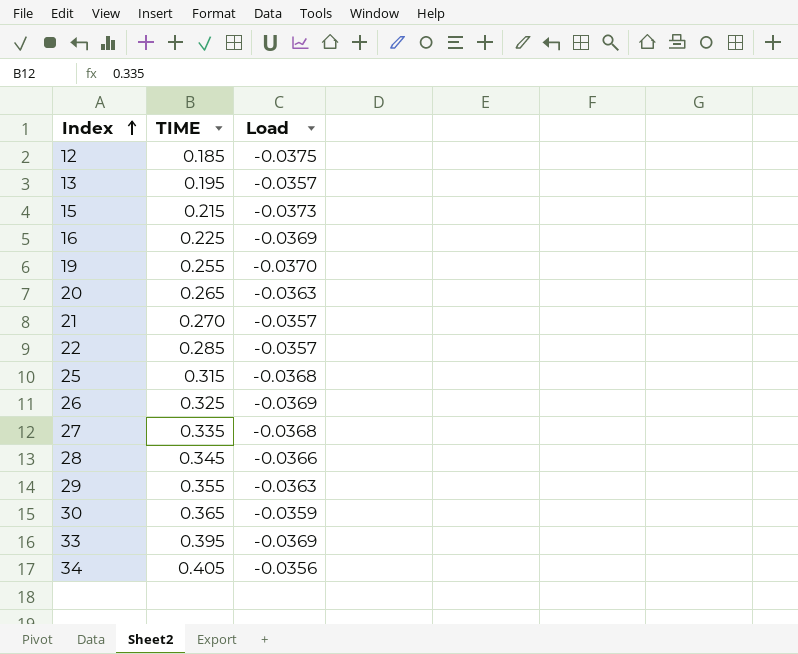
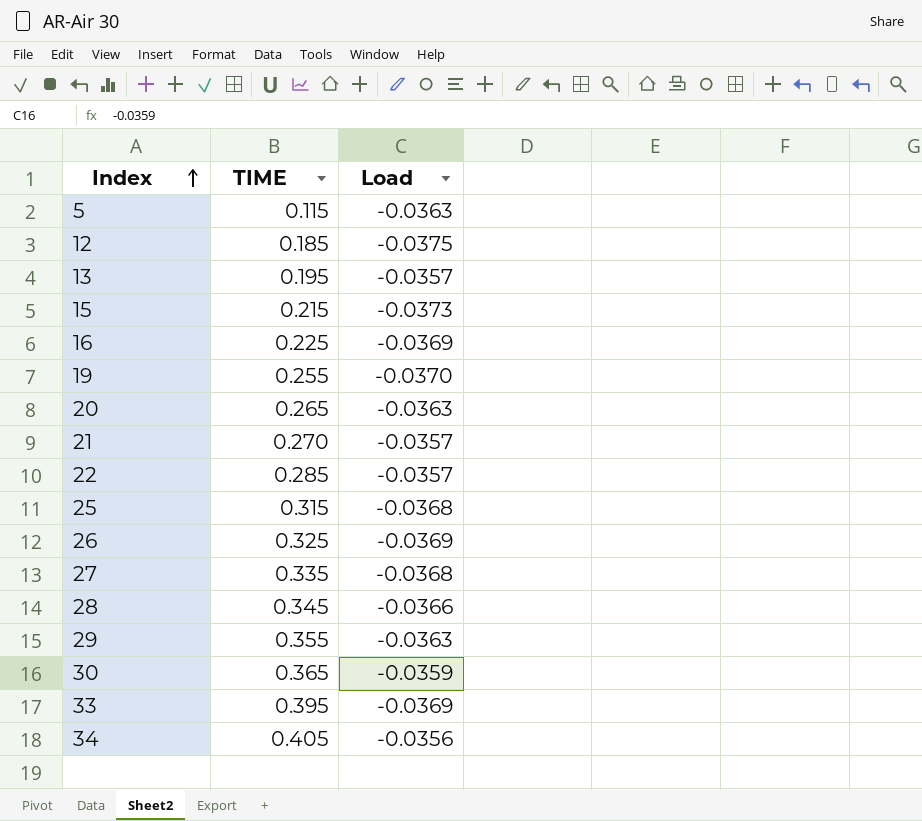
row 5: none -> 0.115 | -0.0363

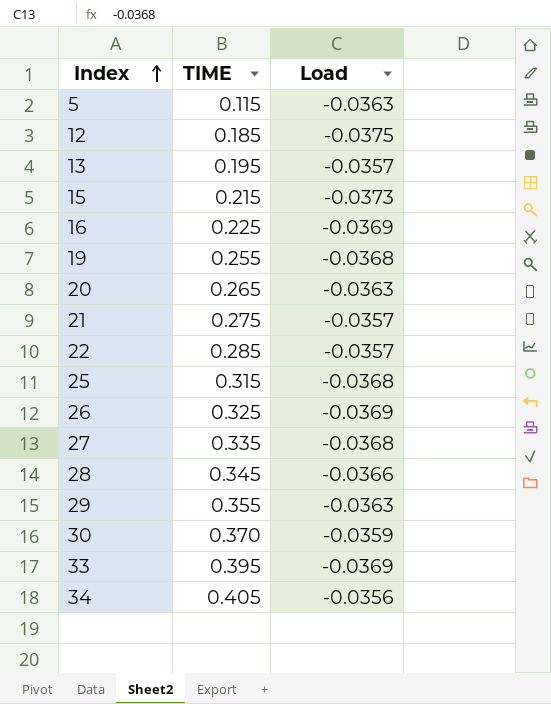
19 | Load: -0.0370 -> -0.0368
21 | TIME: 0.270 -> 0.275
30 | TIME: 0.365 -> 0.370

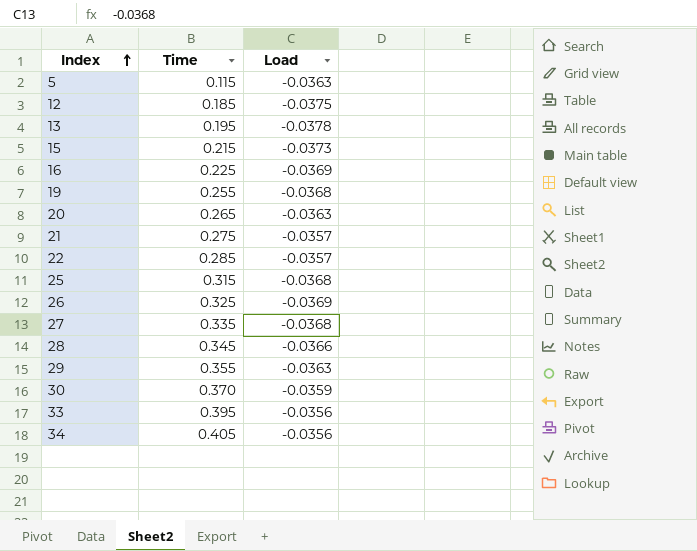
column name: TIME -> Time
13 | Load: -0.0357 -> -0.0378
33 | Load: -0.0369 -> -0.0356

